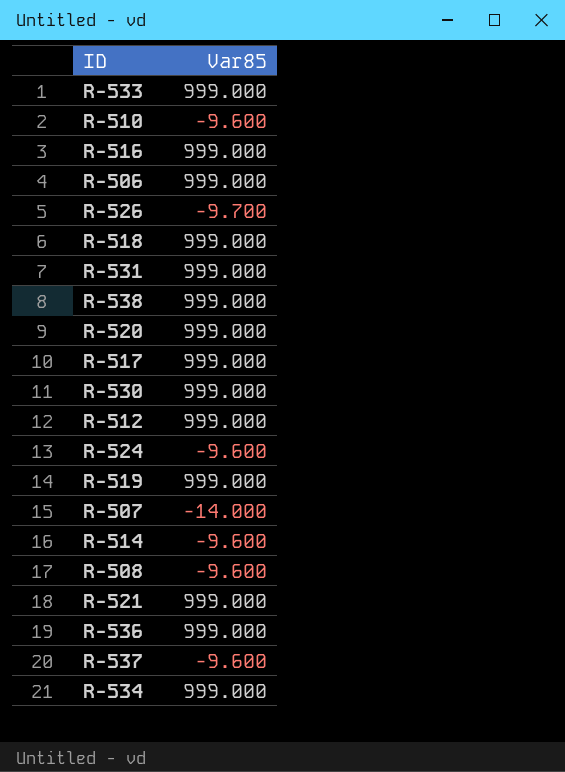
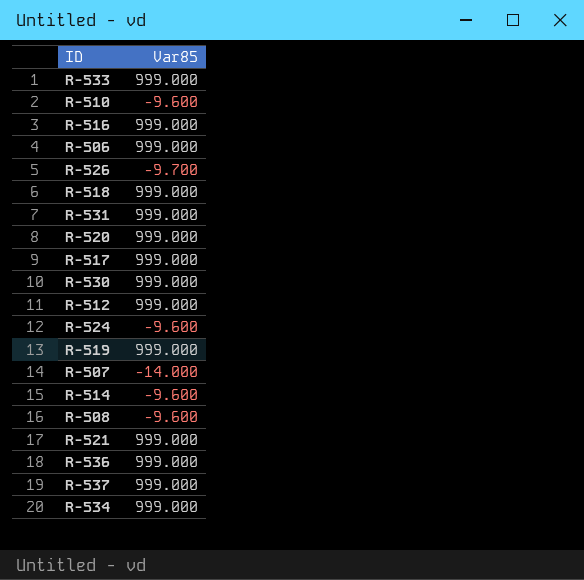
row R-538: 999.000 -> none
R-537 | Var85: -9.600 -> 999.000

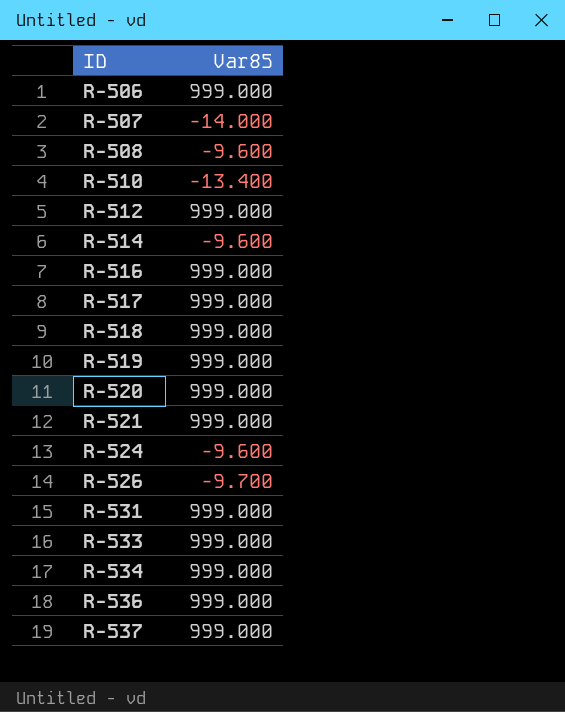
row order: none -> ID ascending
row R-530: 999.000 -> none
R-510 | Var85: -9.600 -> -13.400

